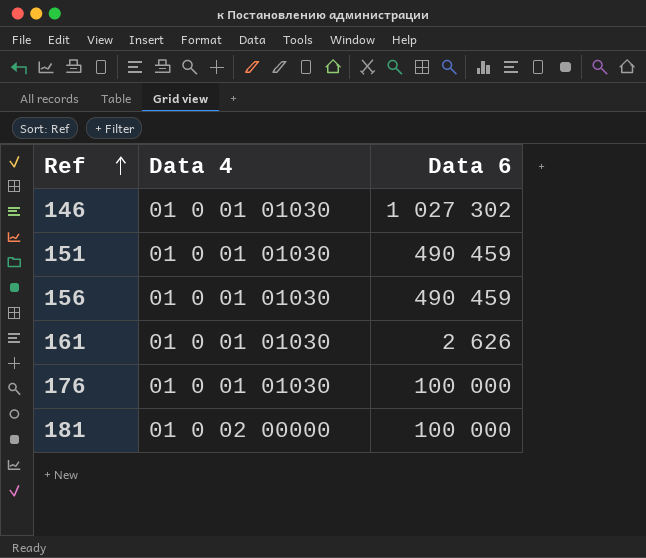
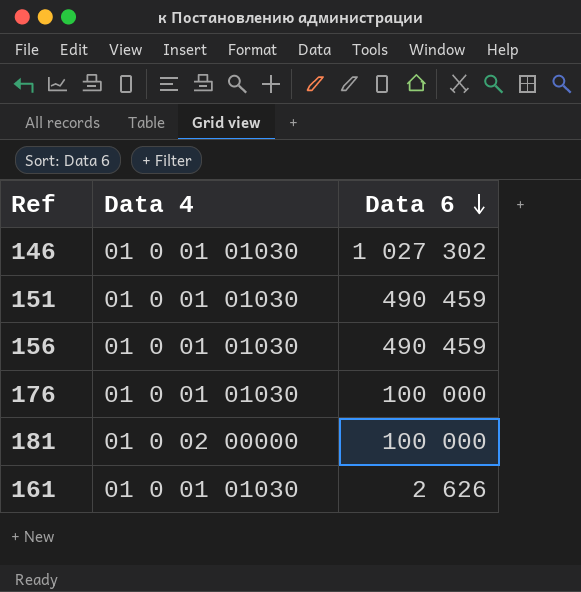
row order: Ref ascending -> Data 6 descending

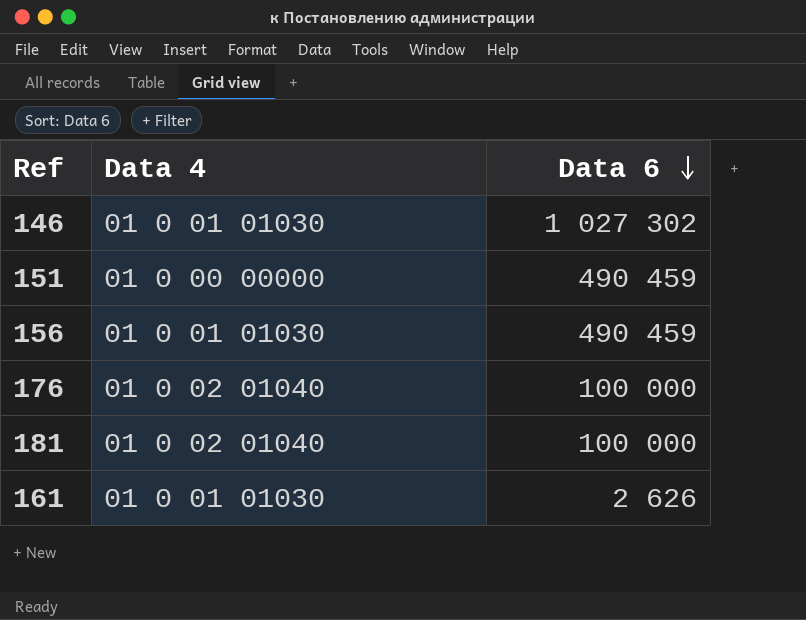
151 | Data 4: 01 0 01 01030 -> 01 0 00 00000
176 | Data 4: 01 0 01 01030 -> 01 0 02 01040
181 | Data 4: 01 0 02 00000 -> 01 0 02 01040

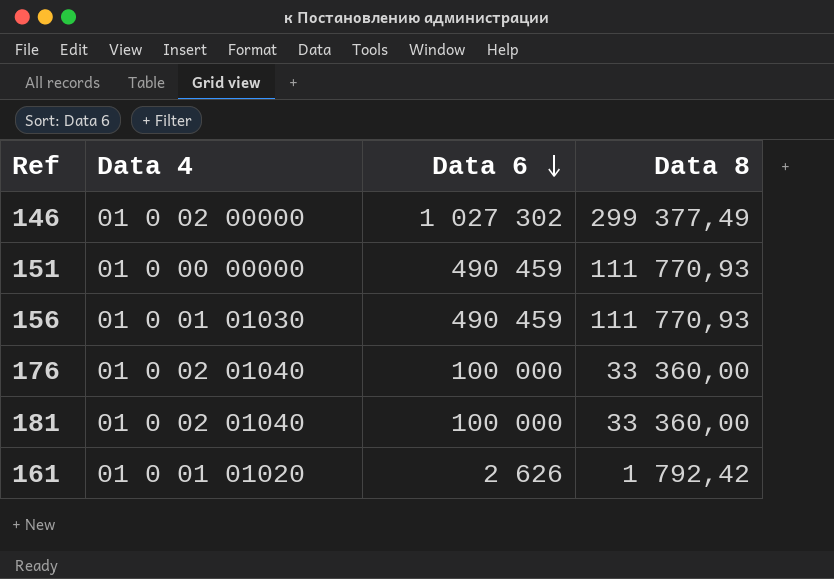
column Data 8 | position: none -> 4
146 | Data 4: 01 0 01 01030 -> 01 0 02 00000
161 | Data 4: 01 0 01 01030 -> 01 0 01 01020

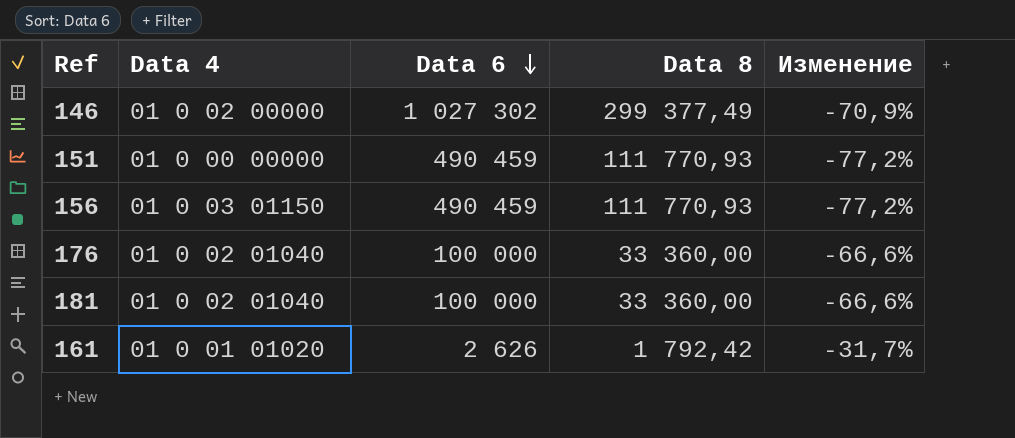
column Изменение | formula: none -> ([Data 8] - [Data 6]) / [Data 6]
156 | Data 4: 01 0 01 01030 -> 01 0 03 01150

